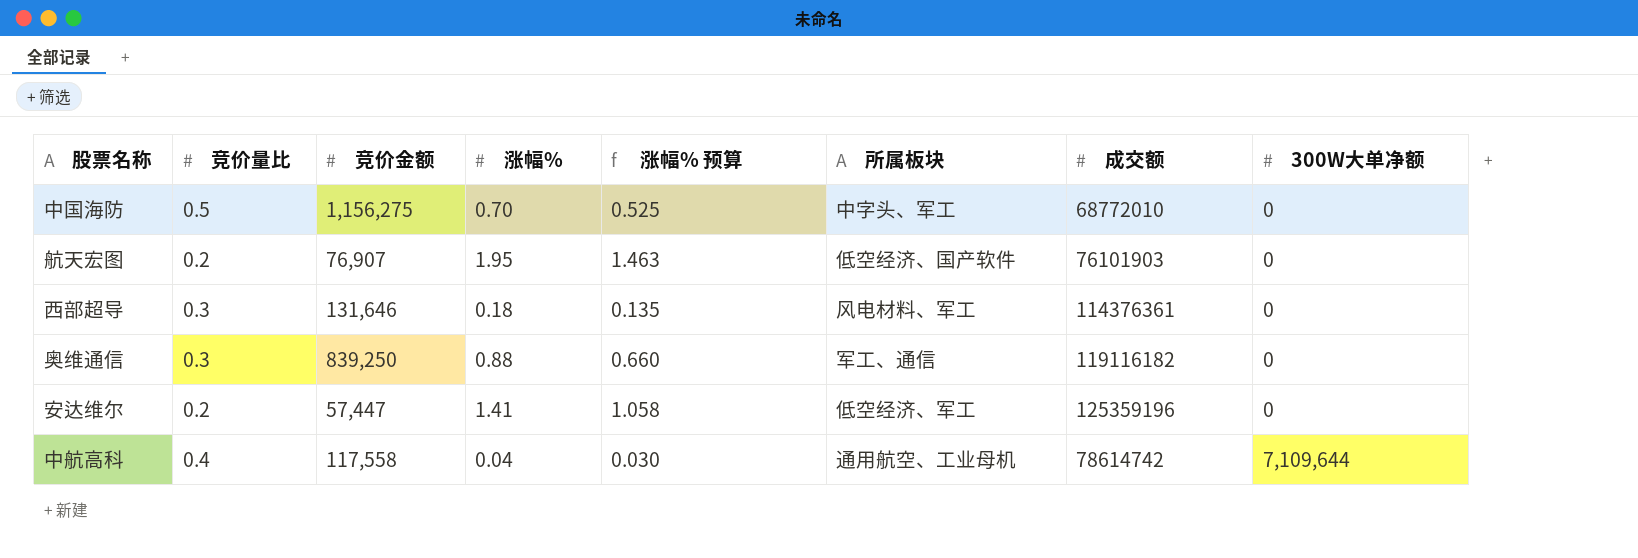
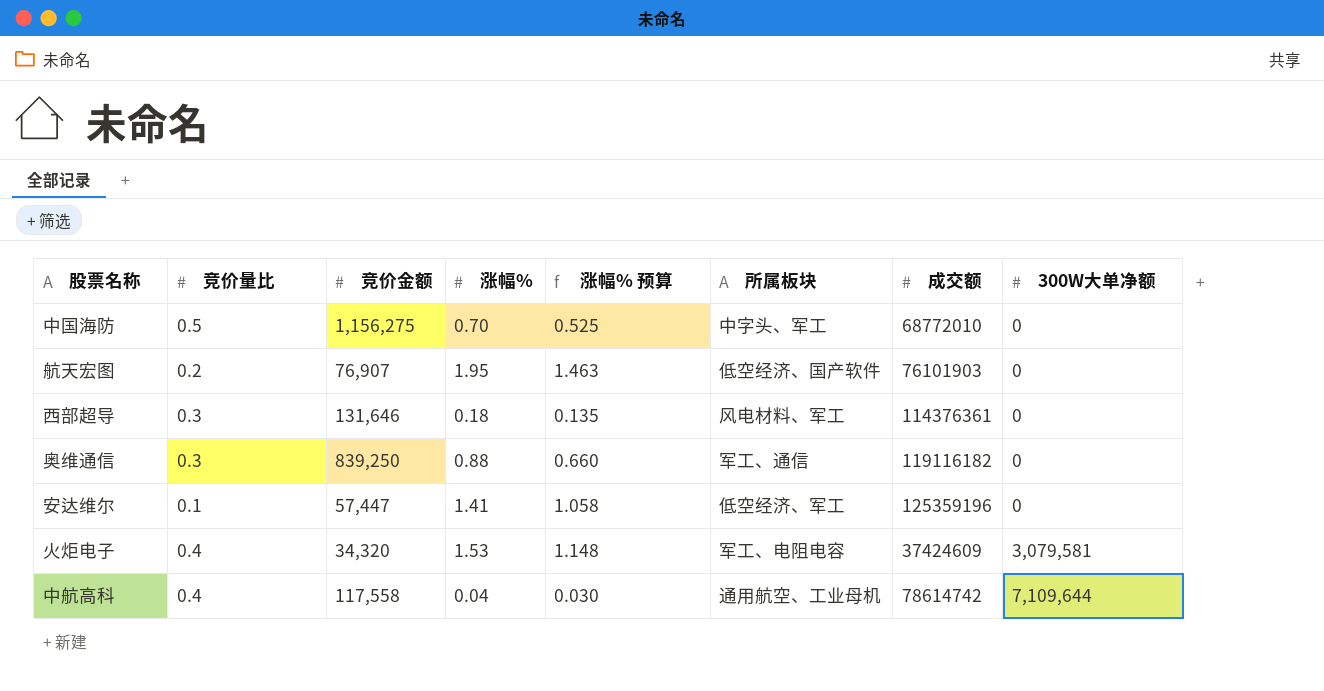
安达维尔 | 竞价量比: 0.2 -> 0.1
row 火炬电子: none -> 0.4 | 34,320 | 1.53 | 1.148 | 军工、电阻电容 | 37424609 | 3,079,581

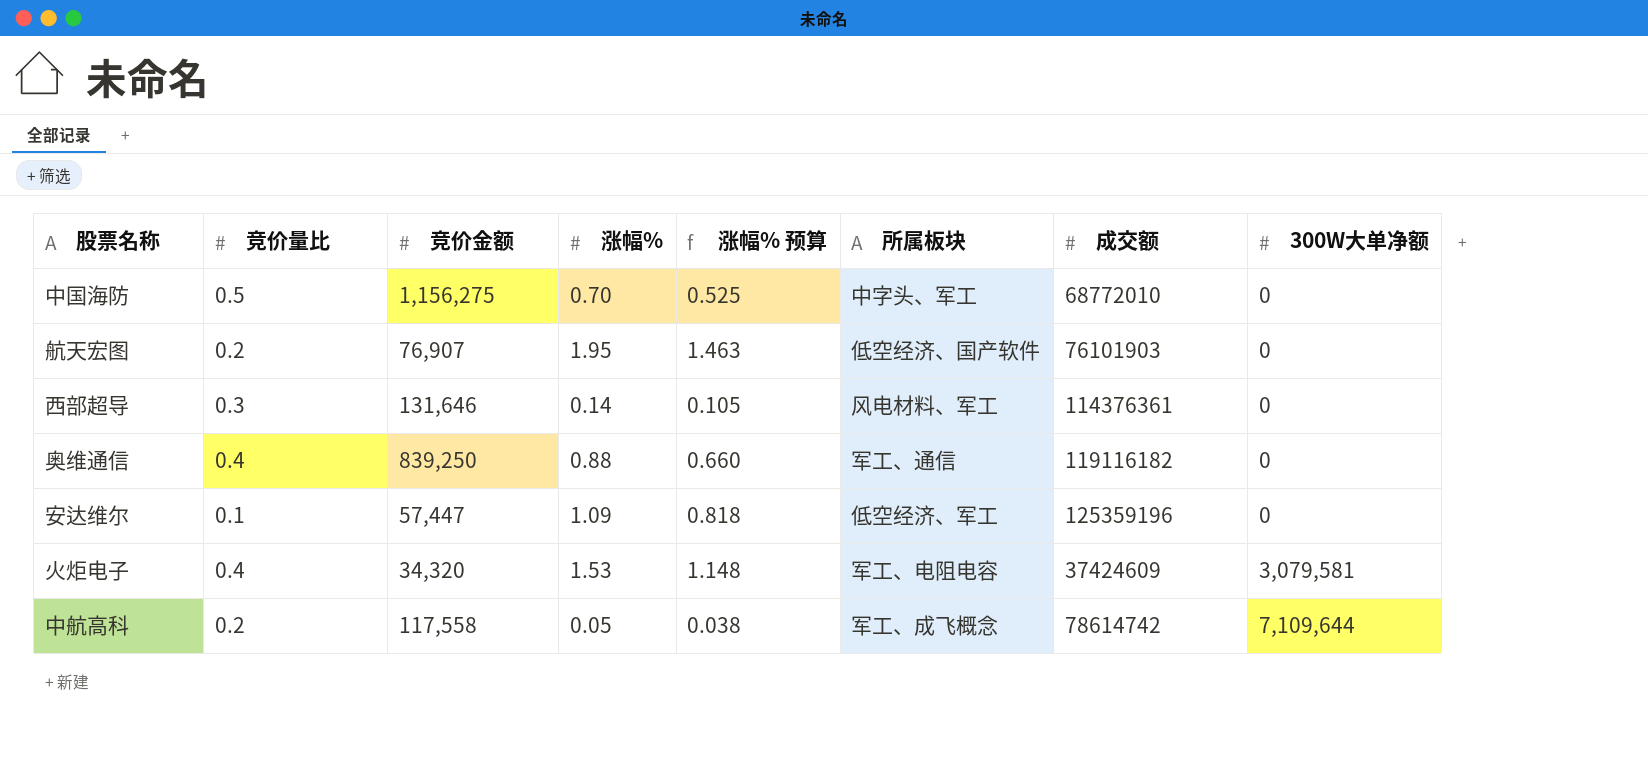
西部超导 | 涨幅%: 0.18 -> 0.14
西部超导 | 涨幅% 预算: 0.135 -> 0.105
奥维通信 | 竞价量比: 0.3 -> 0.4
安达维尔 | 涨幅%: 1.41 -> 1.09
安达维尔 | 涨幅% 预算: 1.058 -> 0.818
中航高科 | 竞价量比: 0.4 -> 0.2
中航高科 | 涨幅%: 0.04 -> 0.05
中航高科 | 涨幅% 预算: 0.030 -> 0.038
中航高科 | 所属板块: 通用航空、工业母机 -> 军工、成飞概念

